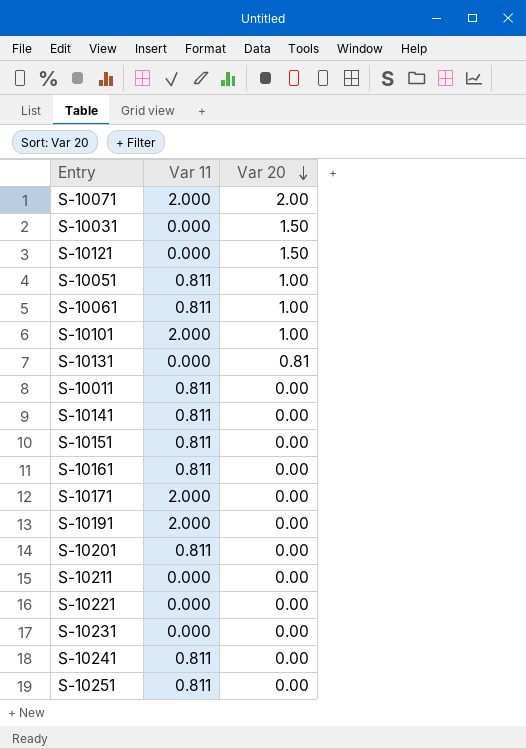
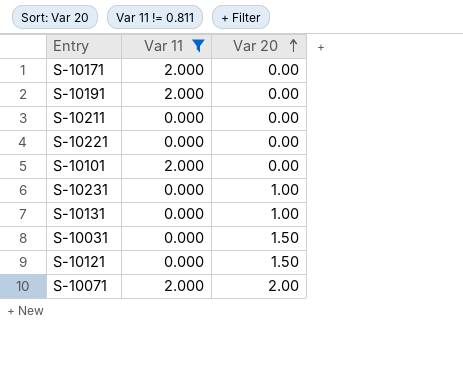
filter: none -> Var 11 != 0.811
row order: Var 20 descending -> Var 20 ascending
S-10101 | Var 20: 1.00 -> 0.00
S-10231 | Var 20: 0.00 -> 1.00
S-10131 | Var 20: 0.81 -> 1.00

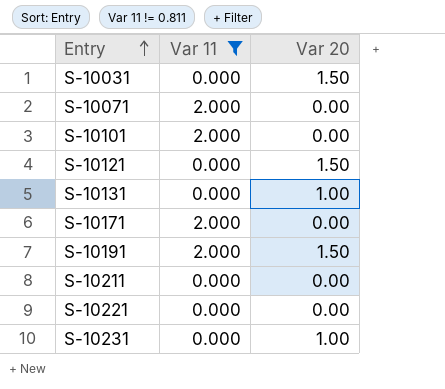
row order: Var 20 ascending -> Entry ascending
S-10071 | Var 20: 2.00 -> 0.00
S-10191 | Var 20: 0.00 -> 1.50

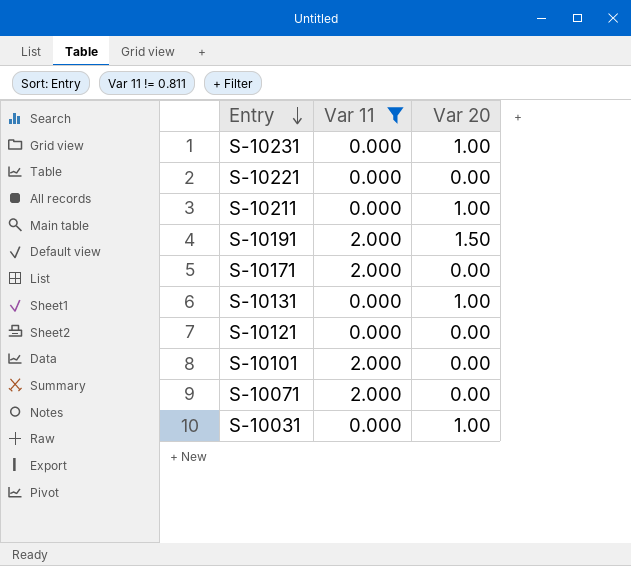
row order: Entry ascending -> Entry descending
S-10211 | Var 20: 0.00 -> 1.00
S-10121 | Var 20: 1.50 -> 0.00
S-10031 | Var 20: 1.50 -> 1.00

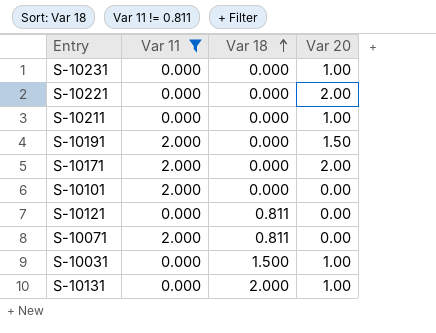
row order: Entry descending -> Var 18 ascending
column Var 18 | position: none -> 3
S-10221 | Var 20: 0.00 -> 2.00
S-10171 | Var 20: 0.00 -> 2.00

